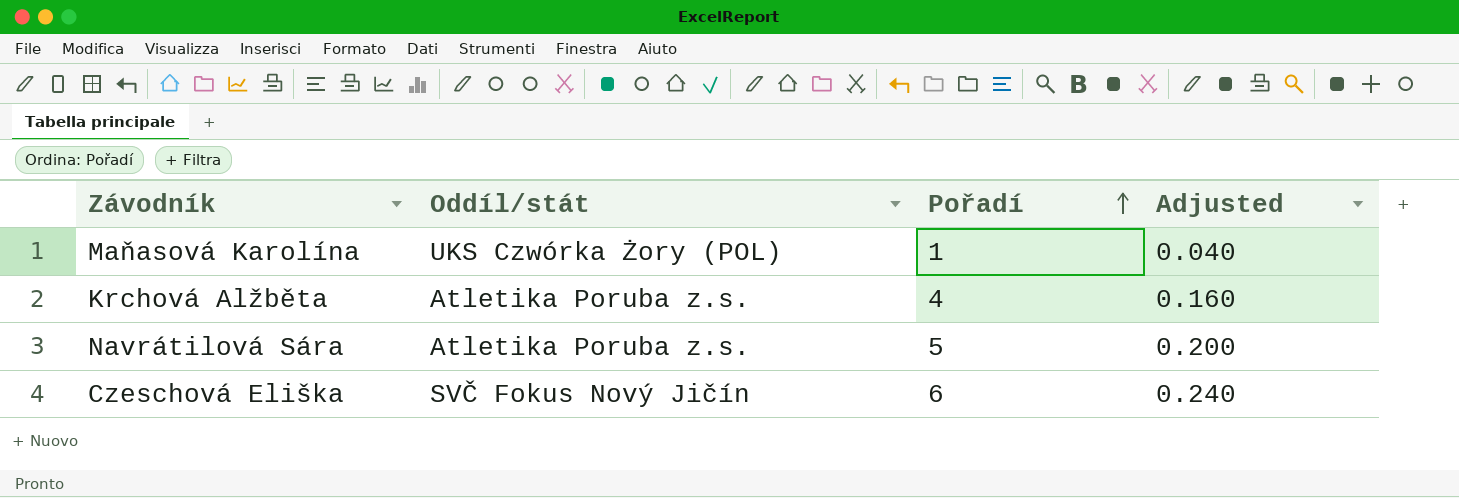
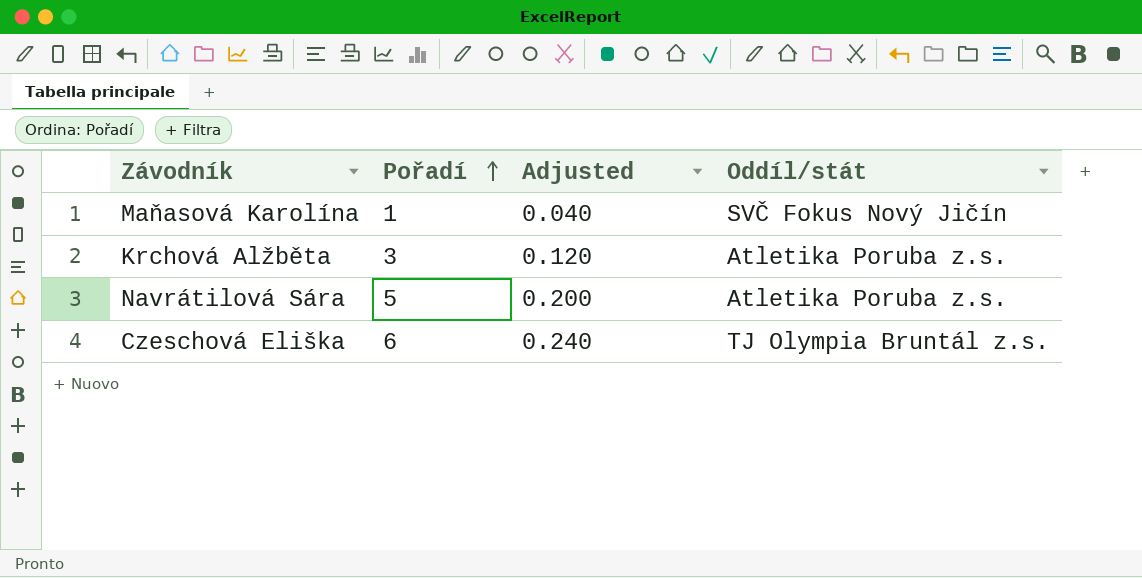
column Oddíl/stát | position: 2 -> 4
Maňasová Karolína | Oddíl/stát: UKS Czwórka Żory (POL) -> SVČ Fokus Nový Jičín
Krchová Alžběta | Pořadí: 4 -> 3
Krchová Alžběta | Adjusted: 0.160 -> 0.120
Czeschová Eliška | Oddíl/stát: SVČ Fokus Nový Jičín -> TJ Olympia Bruntál z.s.

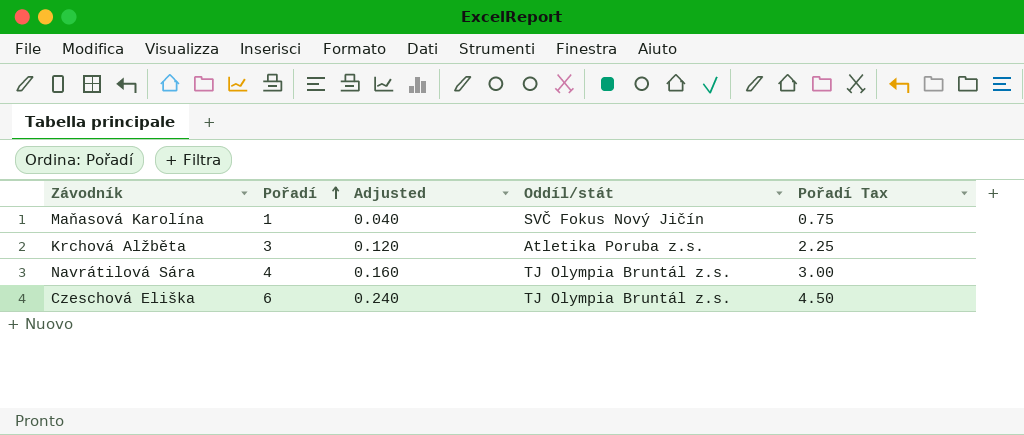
column Pořadí Tax | formula: none -> [Pořadí] * 0.75
Navrátilová Sára | Pořadí: 5 -> 4
Navrátilová Sára | Adjusted: 0.200 -> 0.160
Navrátilová Sára | Oddíl/stát: Atletika Poruba z.s. -> TJ Olympia Bruntál z.s.

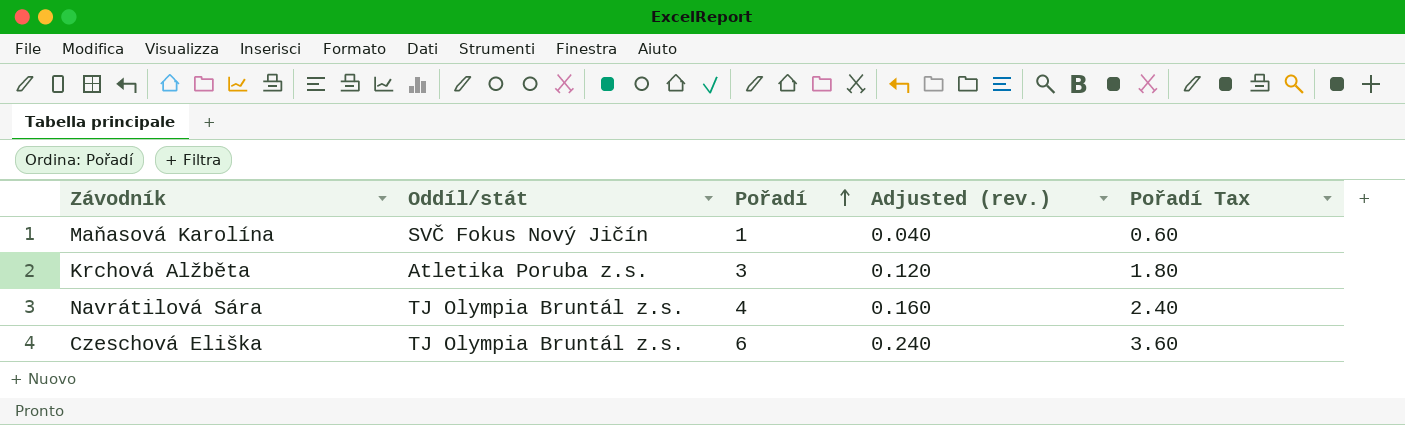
column Oddíl/stát | position: 4 -> 2
column name: Adjusted -> Adjusted (rev.)
column Pořadí Tax | formula: [Pořadí] * 0.75 -> [Pořadí] * 0.6

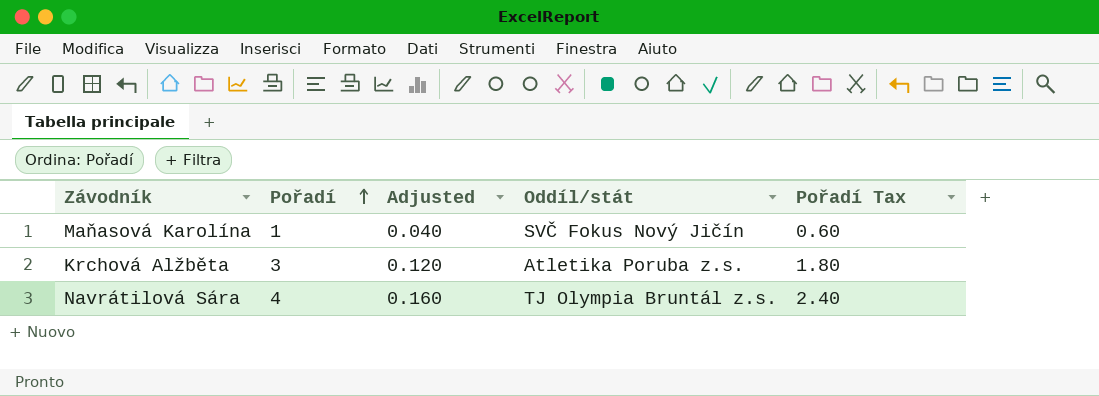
column name: Adjusted (rev.) -> Adjusted
column Oddíl/stát | position: 2 -> 4
row Czeschová Eliška: TJ Olympia Bruntál z.s. | 6 | 0.240 | 3.60 -> none

